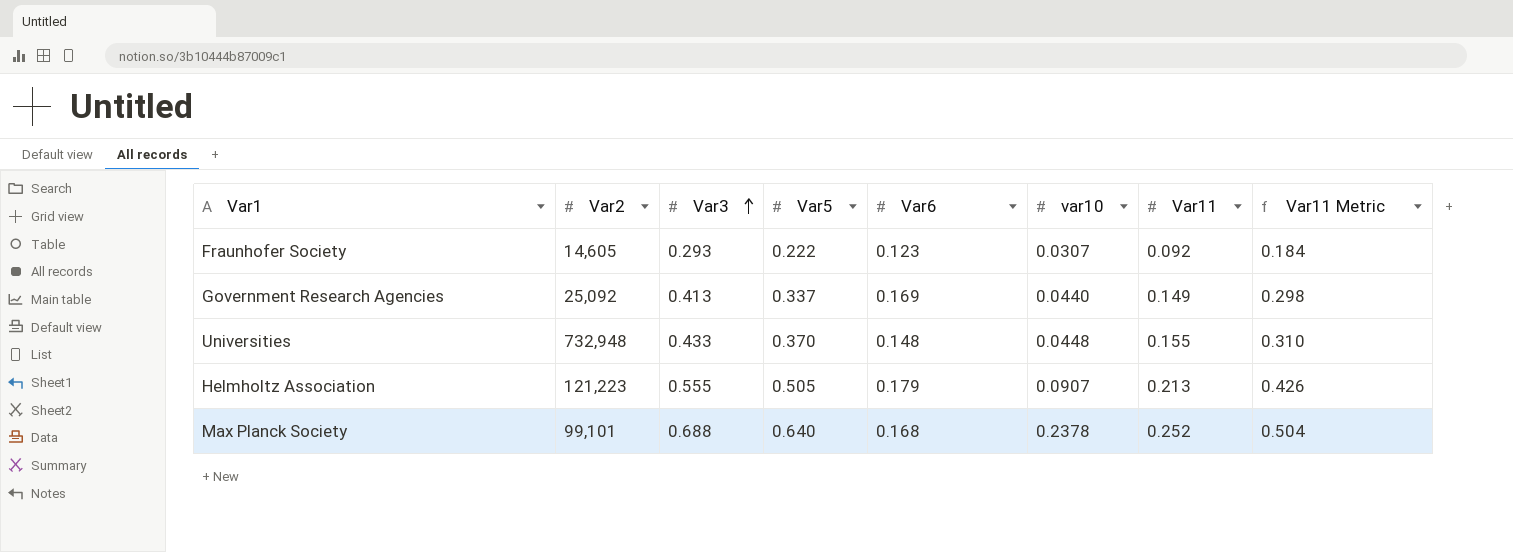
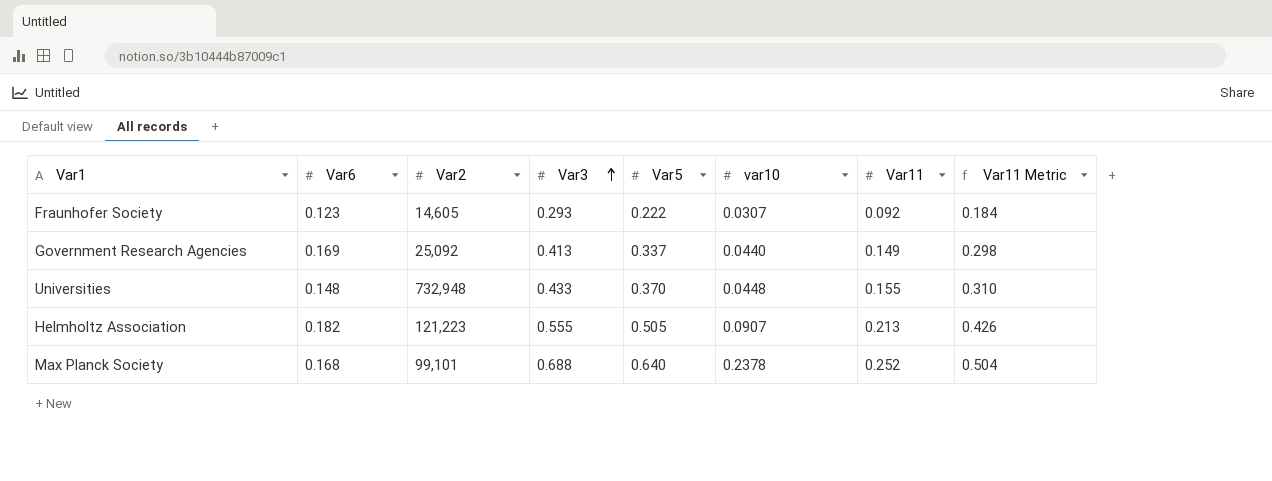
column Var6 | position: 5 -> 2
Helmholtz Association | Var6: 0.179 -> 0.182

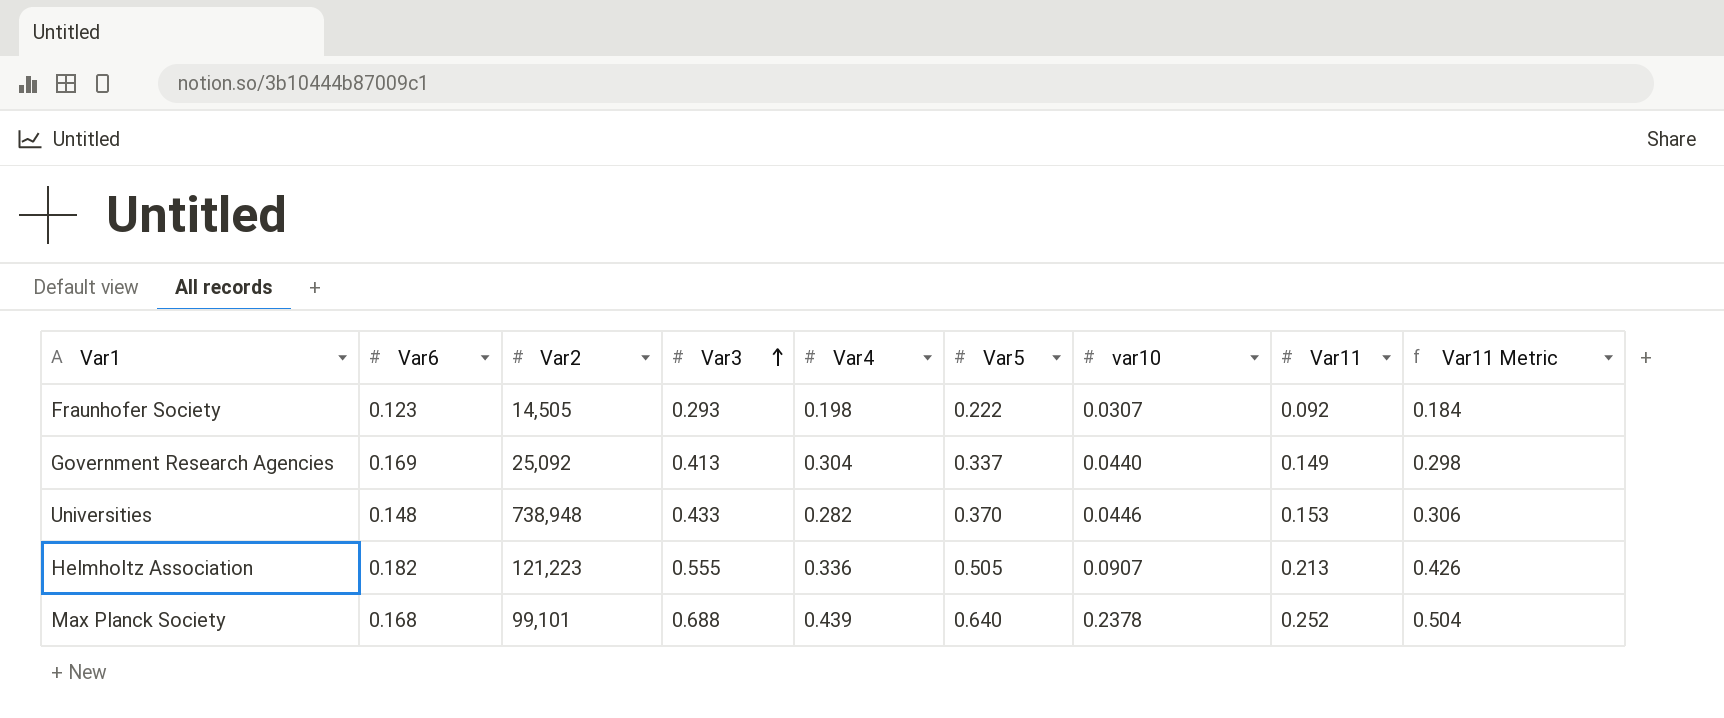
column Var4 | position: none -> 5
Fraunhofer Society | Var2: 14,605 -> 14,505
Universities | Var2: 732,948 -> 738,948
Universities | var10: 0.0448 -> 0.0446
Universities | Var11: 0.155 -> 0.153
Universities | Var11 Metric: 0.310 -> 0.306

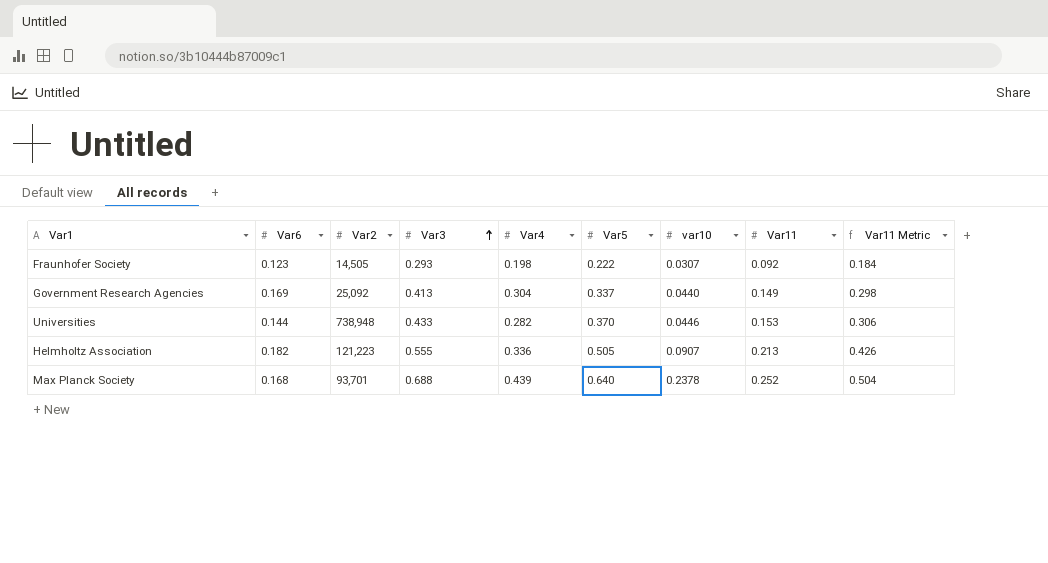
Universities | Var6: 0.148 -> 0.144
Max Planck Society | Var2: 99,101 -> 93,701

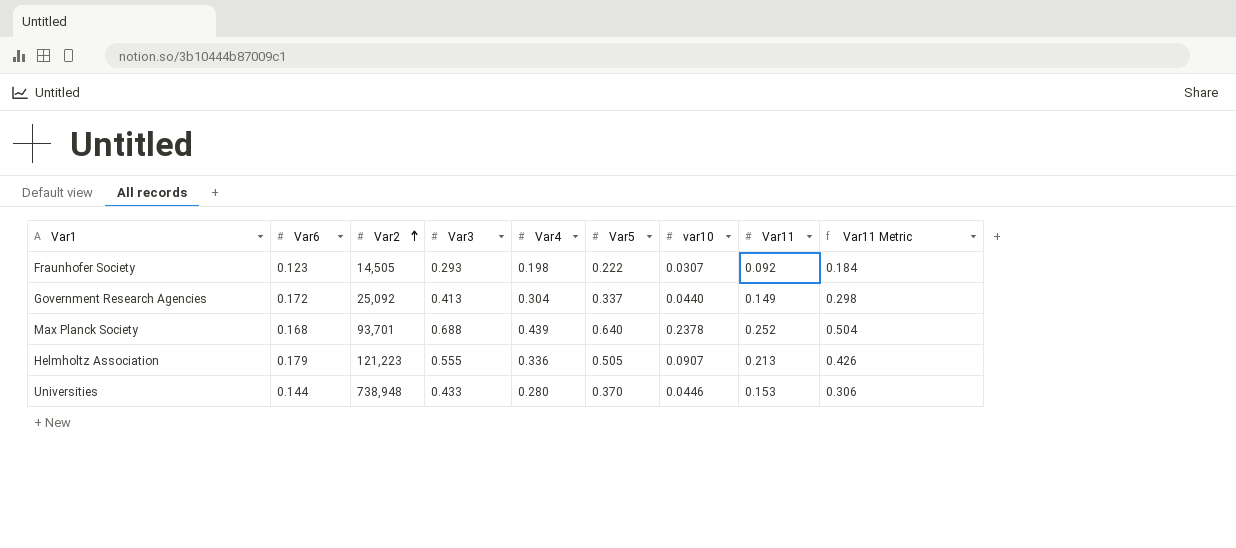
row order: Var3 ascending -> Var2 ascending
Government Research Agencies | Var6: 0.169 -> 0.172
Helmholtz Association | Var6: 0.182 -> 0.179
Universities | Var4: 0.282 -> 0.280

